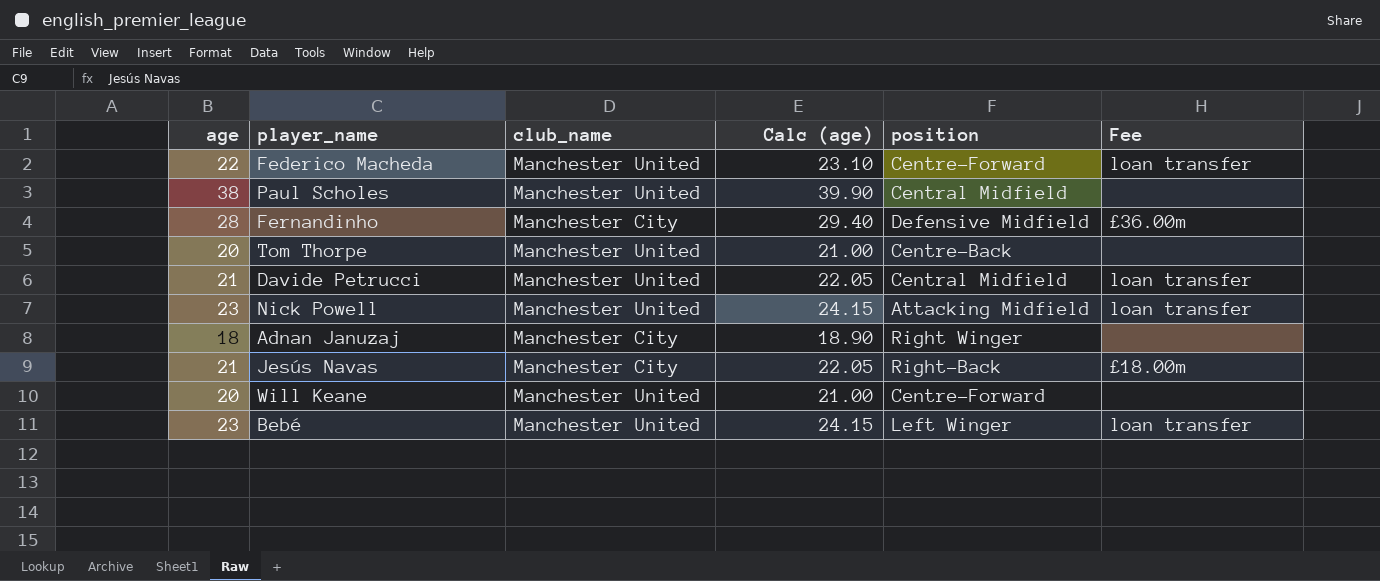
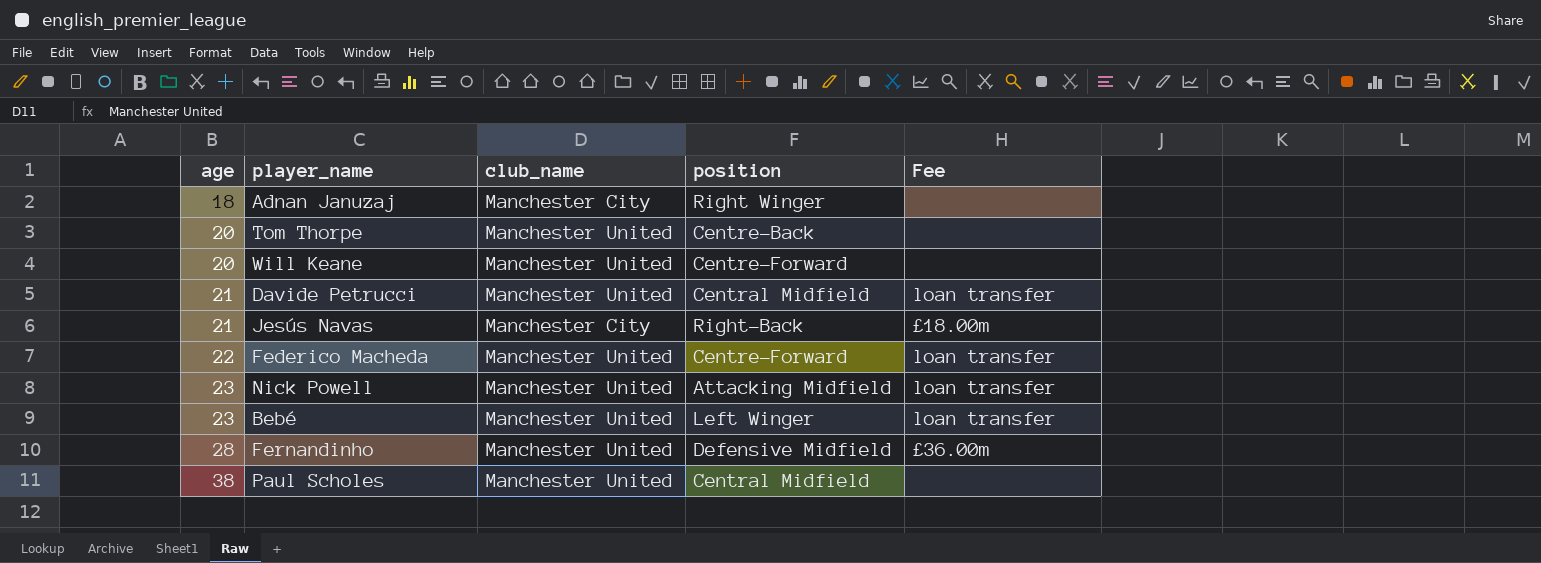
row order: none -> age ascending
column Calc (age) | formula: [age] * 1.05 -> none
Fernandinho | club_name: Manchester City -> Manchester United

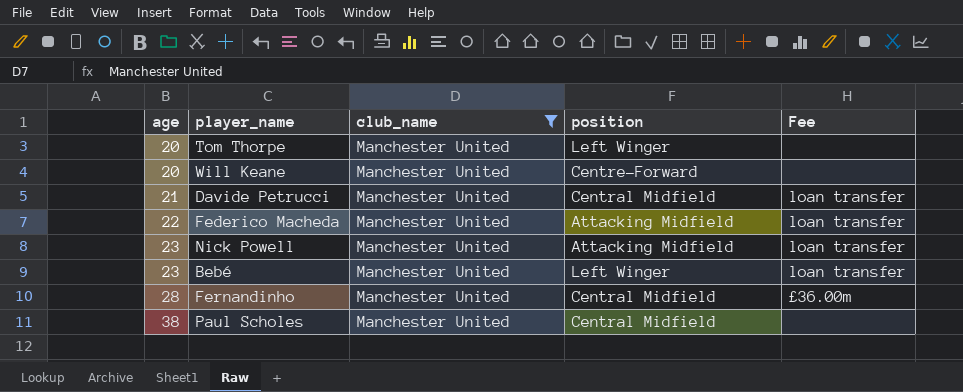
filter: none -> club_name = Manchester United
Tom Thorpe | position: Centre-Back -> Left Winger
Federico Macheda | position: Centre-Forward -> Attacking Midfield
Fernandinho | position: Defensive Midfield -> Central Midfield

